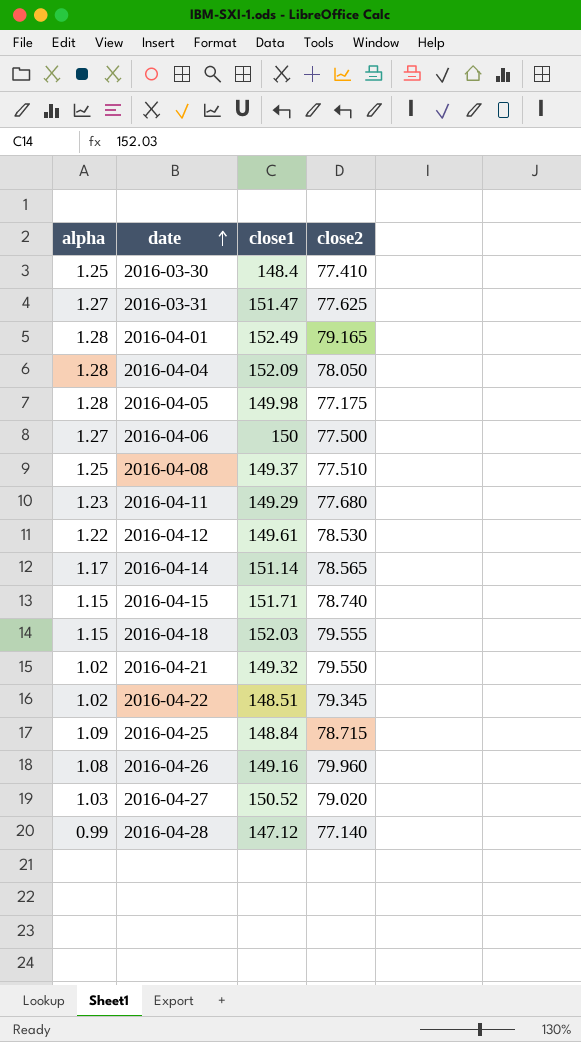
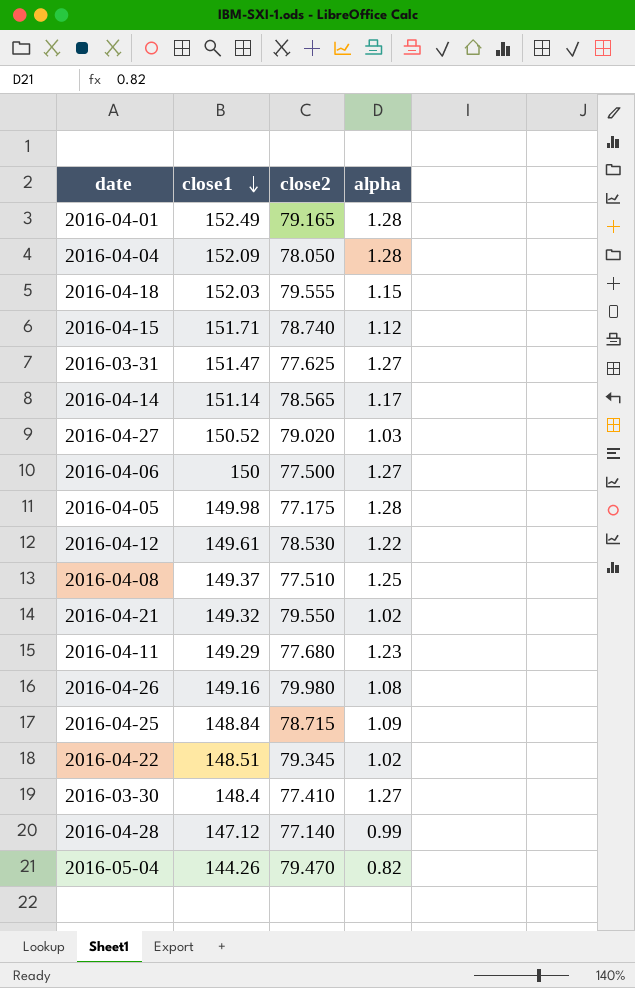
row order: date ascending -> close1 descending
column alpha | position: 1 -> 4
2016-04-15 | alpha: 1.15 -> 1.12
2016-04-26 | close2: 79.960 -> 79.980
2016-03-30 | alpha: 1.25 -> 1.27
row 2016-05-04: none -> 144.26 | 79.470 | 0.82

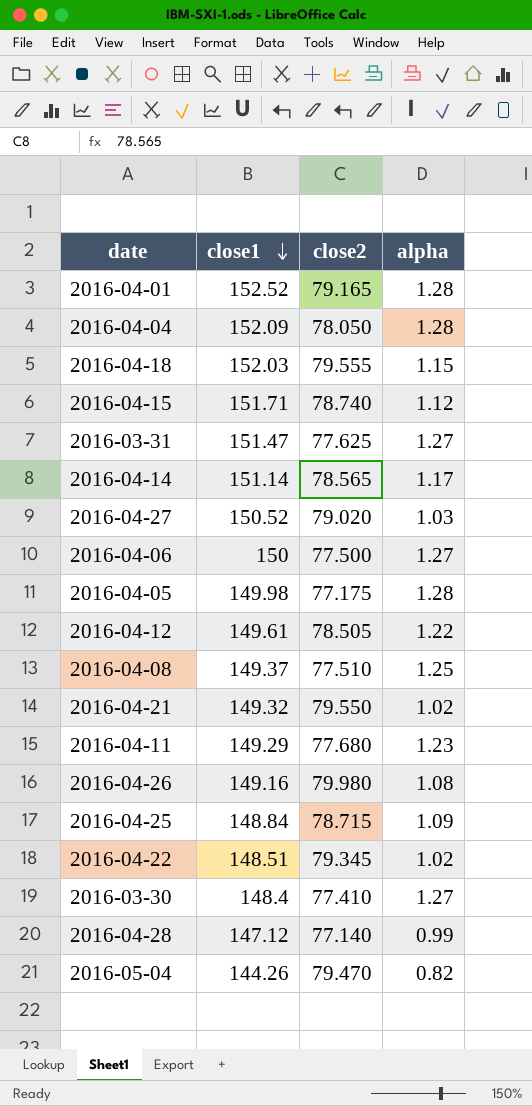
2016-04-01 | close1: 152.49 -> 152.52
2016-04-12 | close2: 78.530 -> 78.505

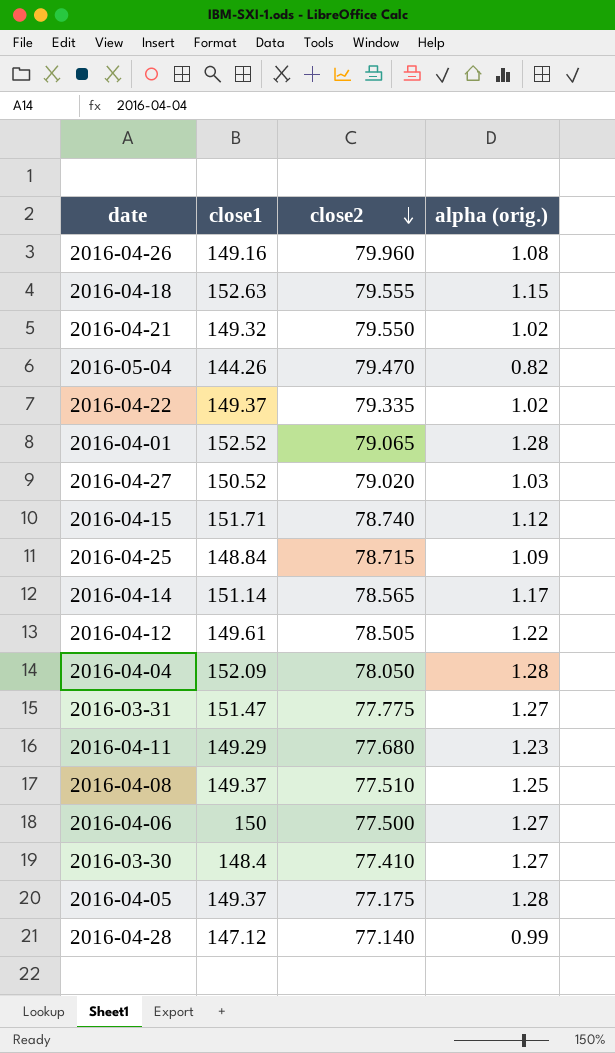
row order: close1 descending -> close2 descending
column name: alpha -> alpha (orig.)
2016-04-26 | close2: 79.980 -> 79.960
2016-04-18 | close1: 152.03 -> 152.63
2016-04-22 | close1: 148.51 -> 149.37
2016-04-22 | close2: 79.345 -> 79.335
2016-04-01 | close2: 79.165 -> 79.065
2016-03-31 | close2: 77.625 -> 77.775
2016-04-05 | close1: 149.98 -> 149.37

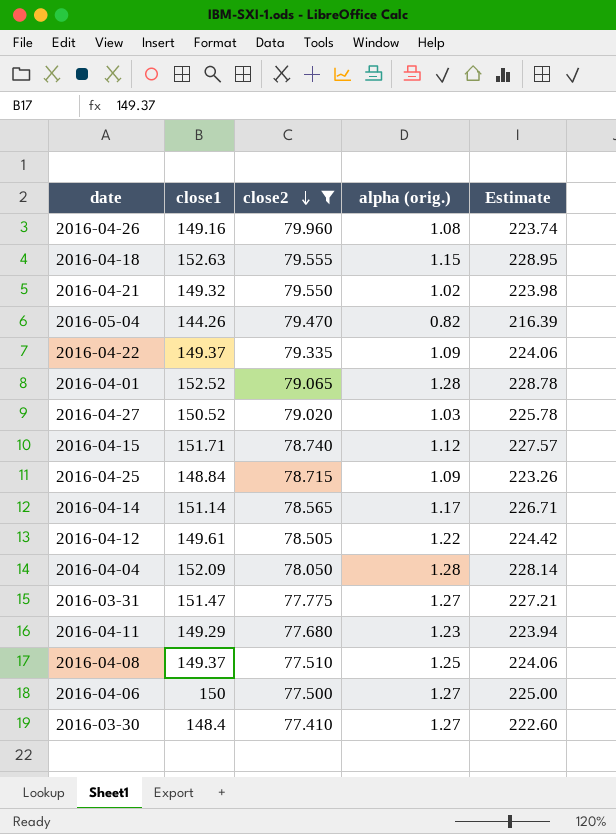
filter: none -> close2 >= 77.410
column Estimate | formula: none -> [close1] * 1.5
2016-04-22 | alpha (orig.): 1.02 -> 1.09

